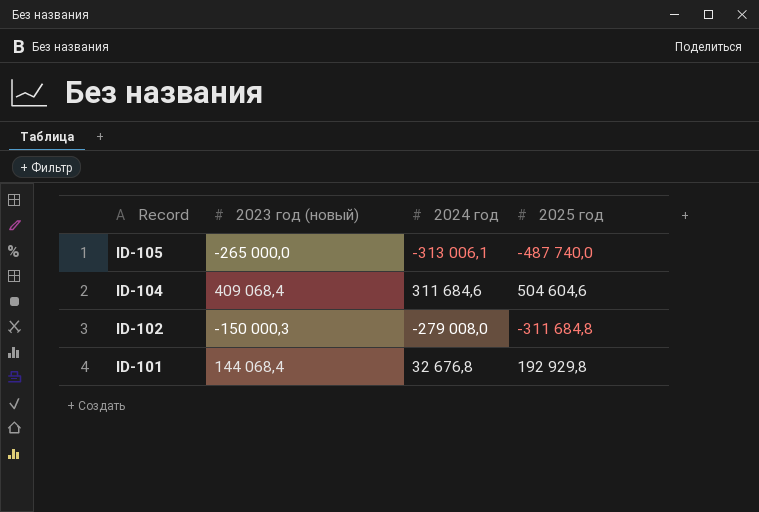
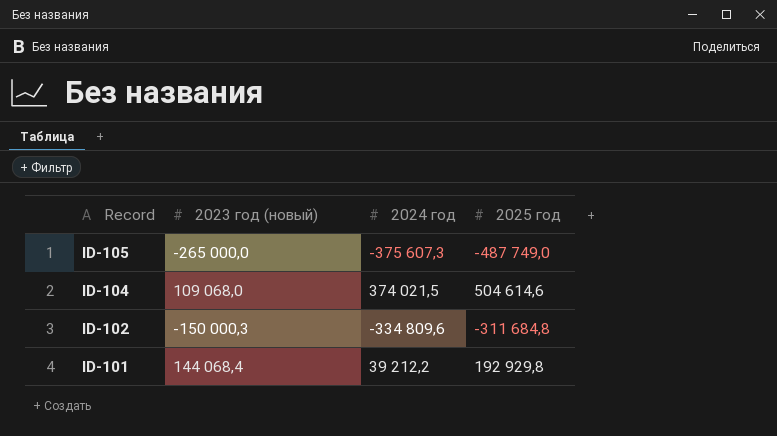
ID-105 | 2024 год: -313 006,1 -> -375 607,3
ID-105 | 2025 год: -487 740,0 -> -487 749,0
ID-104 | 2023 год (новый): 409 068,4 -> 109 068,0
ID-104 | 2024 год: 311 684,6 -> 374 021,5
ID-104 | 2025 год: 504 604,6 -> 504 614,6
ID-102 | 2024 год: -279 008,0 -> -334 809,6
ID-101 | 2024 год: 32 676,8 -> 39 212,2

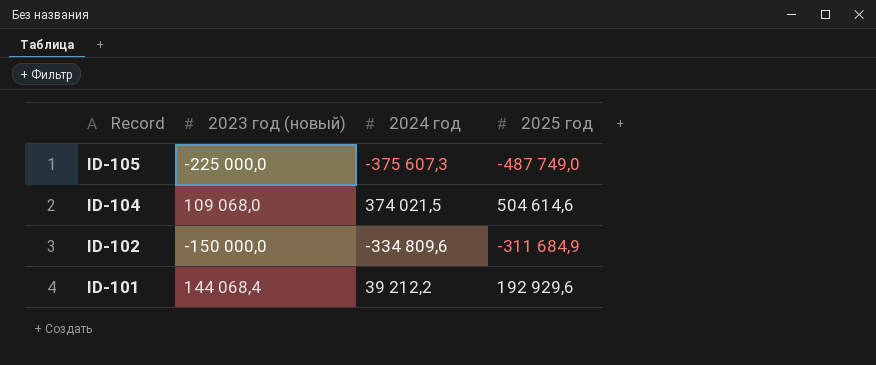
ID-105 | 2023 год (новый): -265 000,0 -> -225 000,0
ID-102 | 2023 год (новый): -150 000,3 -> -150 000,0
ID-102 | 2025 год: -311 684,8 -> -311 684,9
ID-101 | 2025 год: 192 929,8 -> 192 929,6

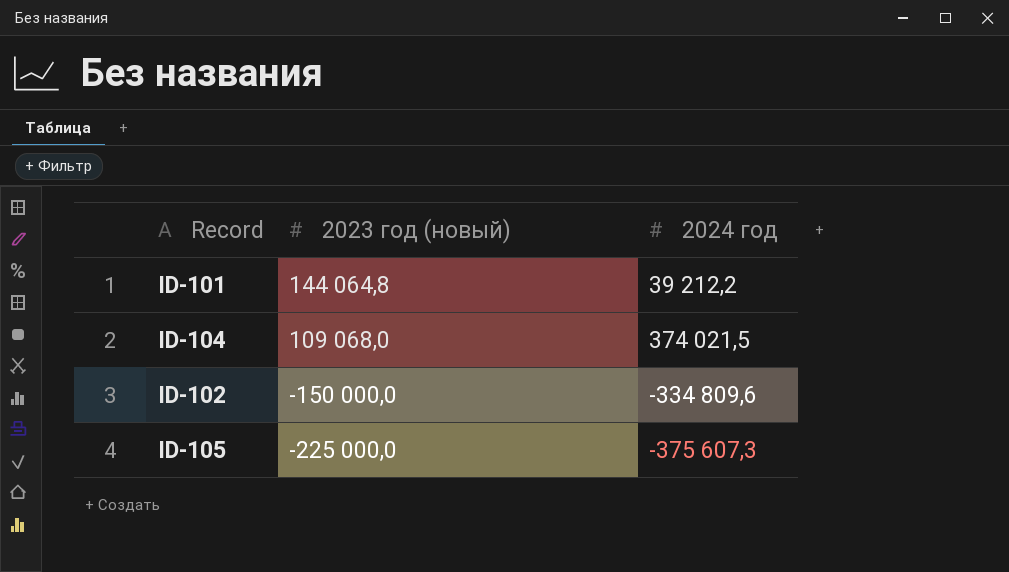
row order: Record descending -> 2023 год (новый) descending
column 2025 год | position: 4 -> none
ID-101 | 2023 год (новый): 144 068,4 -> 144 064,8

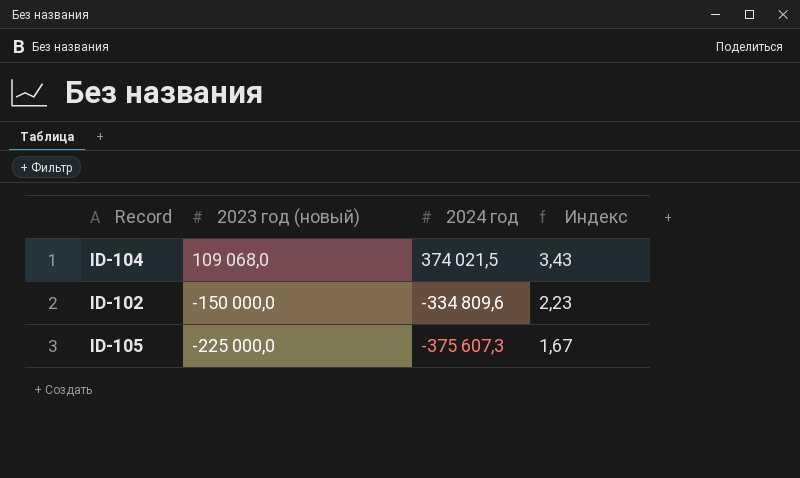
column Индекс | formula: none -> [2024 год] / [2023 год (новый)]
row ID-101: 144 064,8 | 39 212,2 -> none

